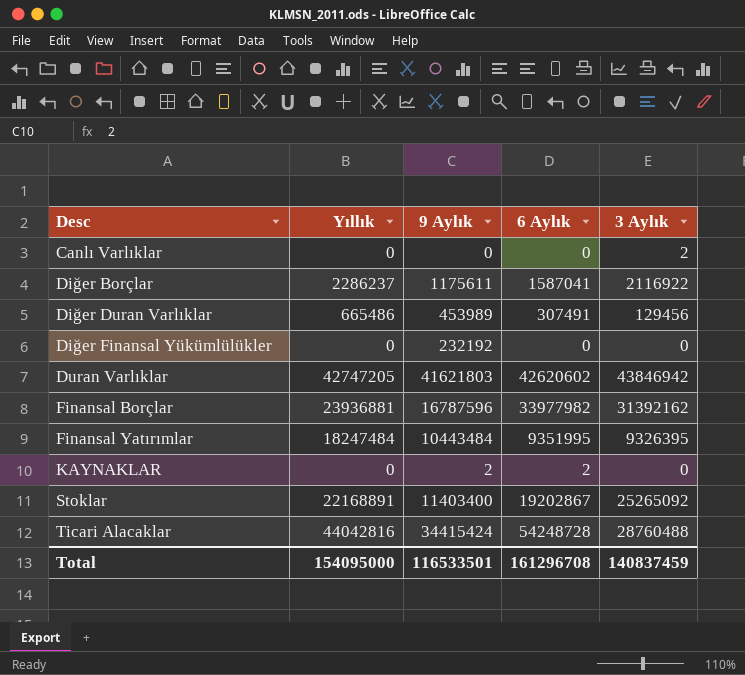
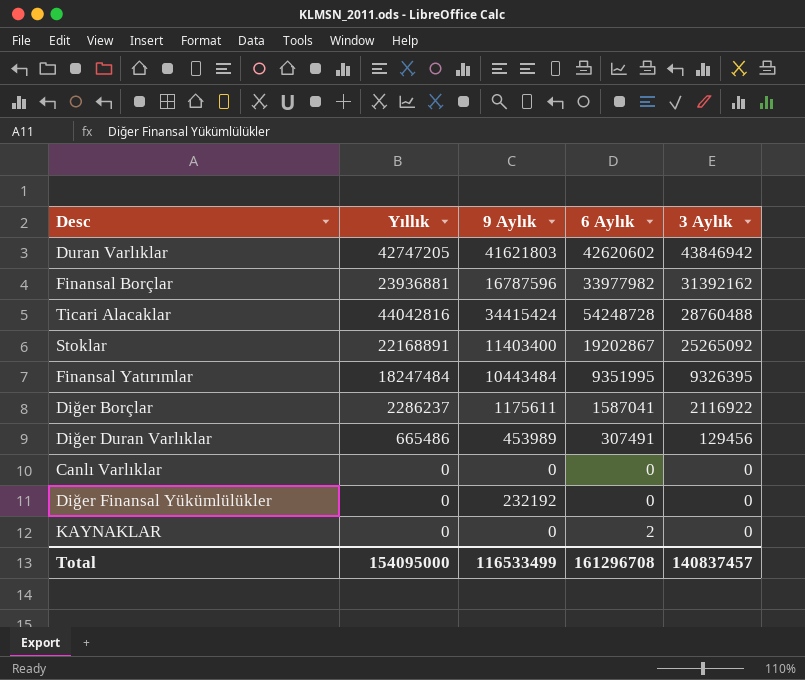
row order: Desc ascending -> 3 Aylık descending
Canlı Varlıklar | 3 Aylık: 2 -> 0
KAYNAKLAR | 9 Aylık: 2 -> 0
Total | 9 Aylık: 116533501 -> 116533499
Total | 3 Aylık: 140837459 -> 140837457

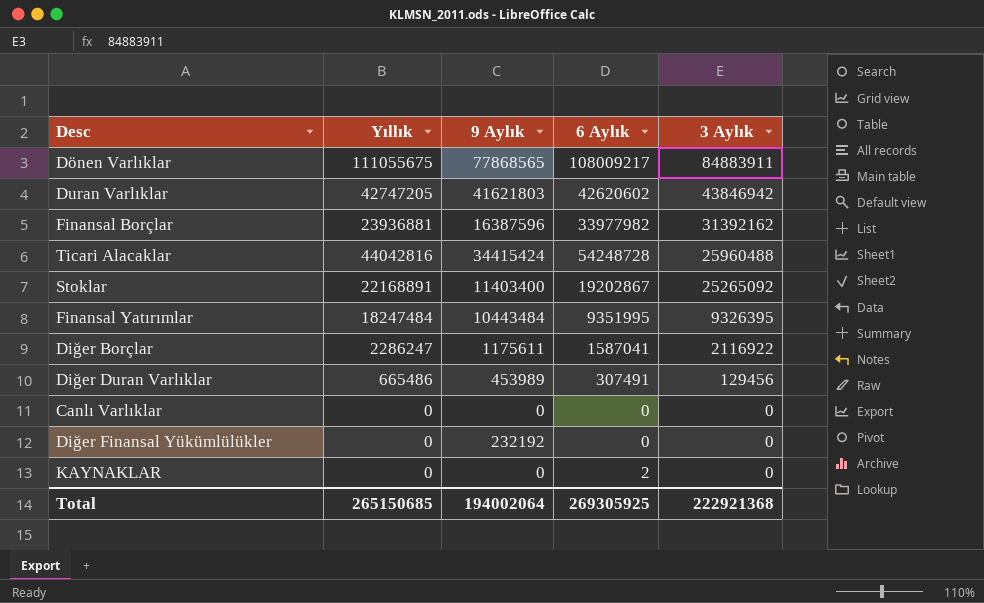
row Dönen Varlıklar: none -> 111055675 | 77868565 | 108009217 | 84883911
Finansal Borçlar | 9 Aylık: 16787596 -> 16387596
Ticari Alacaklar | 3 Aylık: 28760488 -> 25960488
Diğer Borçlar | Yıllık: 2286237 -> 2286247
Total | Yıllık: 154095000 -> 265150685
Total | 9 Aylık: 116533499 -> 194002064
Total | 6 Aylık: 161296708 -> 269305925
Total | 3 Aylık: 140837457 -> 222921368

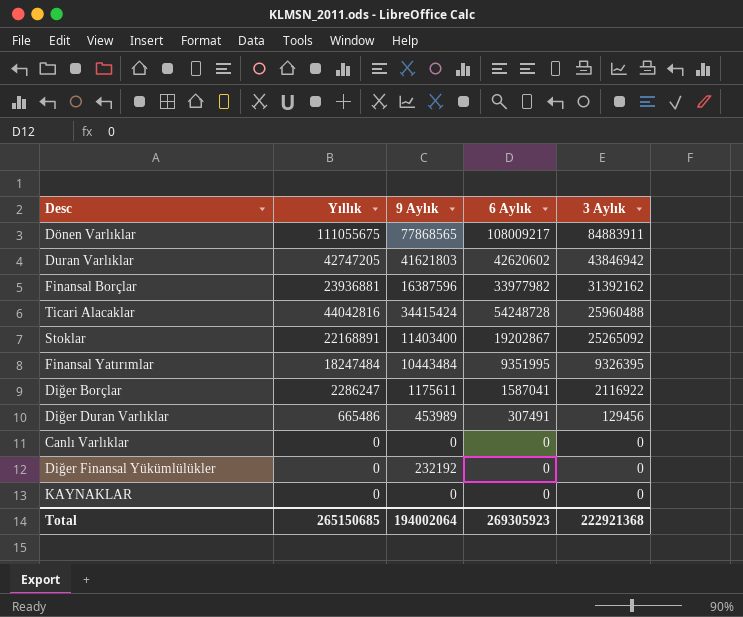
KAYNAKLAR | 6 Aylık: 2 -> 0
Total | 6 Aylık: 269305925 -> 269305923

